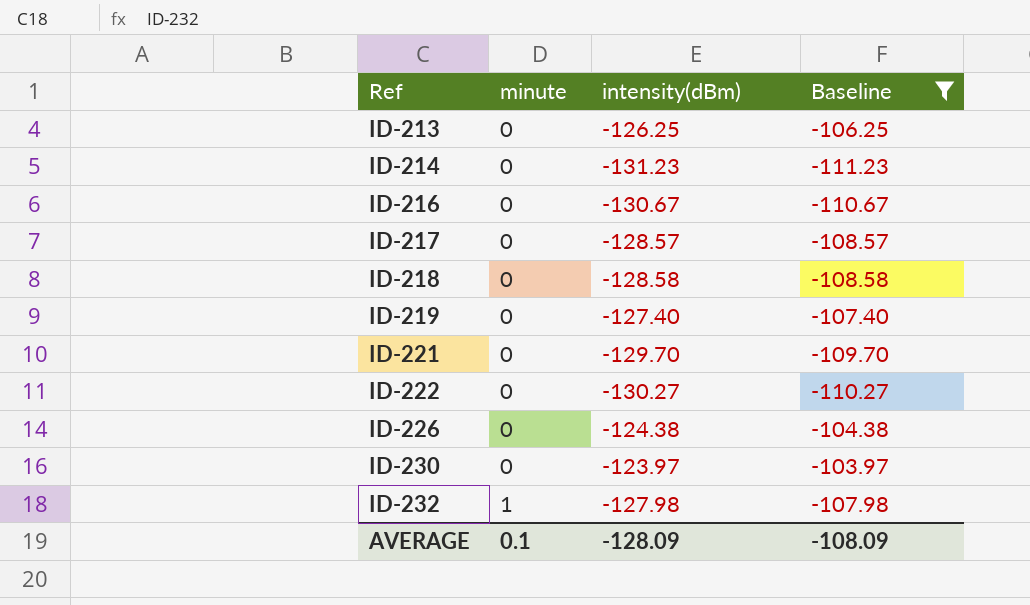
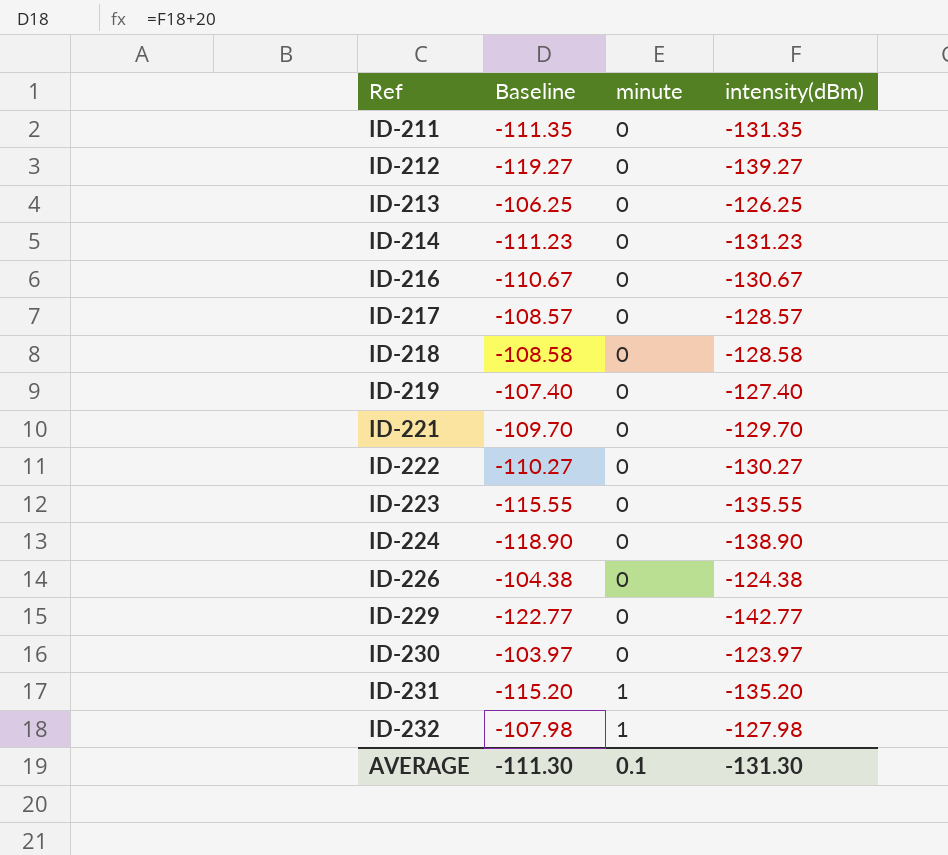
filter: Baseline >= -111.23 -> none
column Baseline | position: 4 -> 2
AVERAGE | Baseline: -108.09 -> -111.30
AVERAGE | intensity(dBm): -128.09 -> -131.30

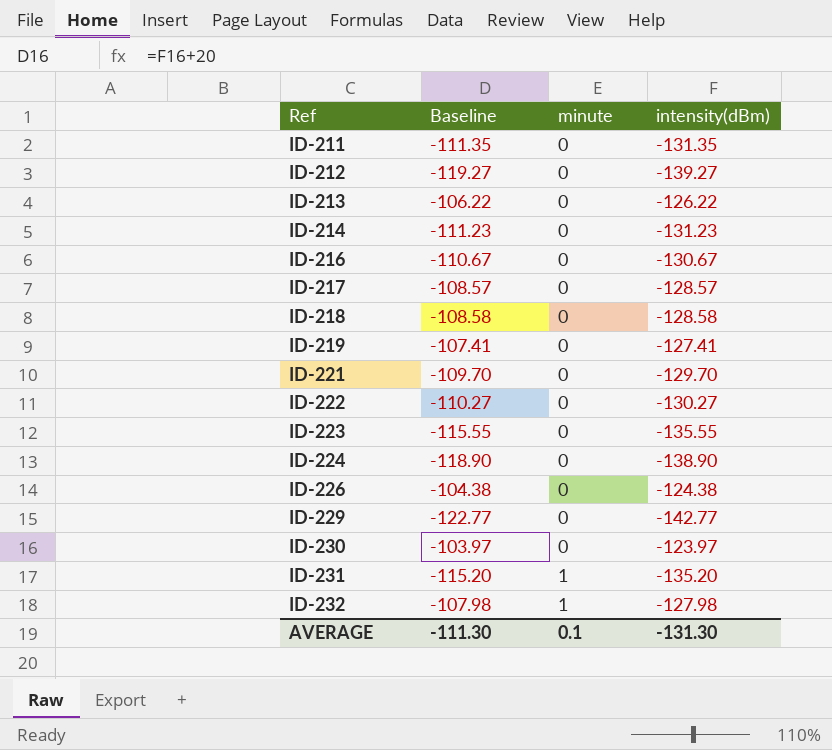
ID-213 | Baseline: -106.25 -> -106.22
ID-213 | intensity(dBm): -126.25 -> -126.22
ID-219 | Baseline: -107.40 -> -107.41
ID-219 | intensity(dBm): -127.40 -> -127.41

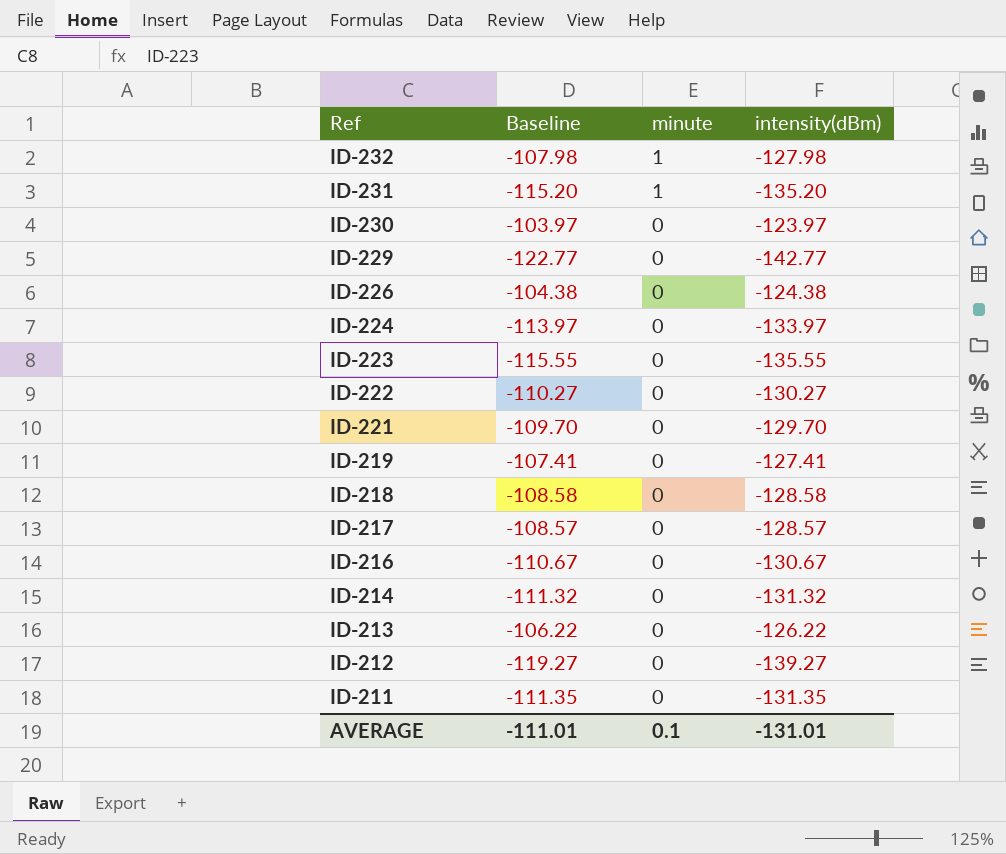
row order: Ref ascending -> Ref descending
ID-224 | Baseline: -118.90 -> -113.97
ID-224 | intensity(dBm): -138.90 -> -133.97
ID-214 | Baseline: -111.23 -> -111.32
ID-214 | intensity(dBm): -131.23 -> -131.32
AVERAGE | Baseline: -111.30 -> -111.01
AVERAGE | intensity(dBm): -131.30 -> -131.01

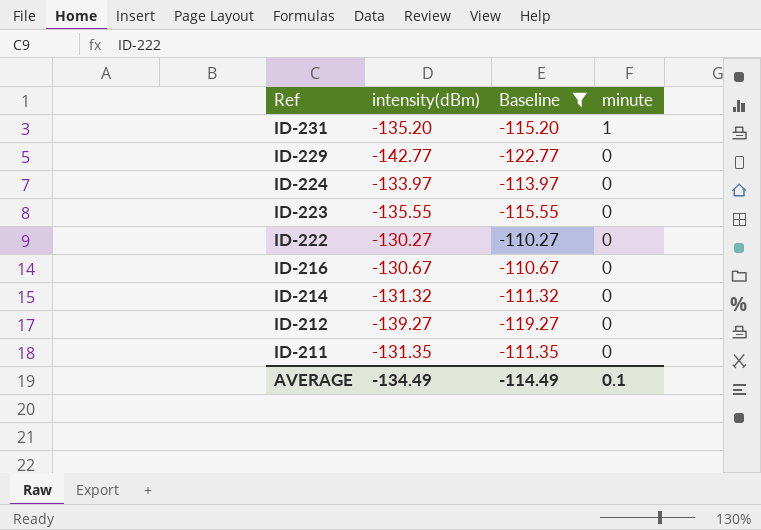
filter: none -> Baseline <= -110.27
column intensity(dBm) | position: 4 -> 2
AVERAGE | intensity(dBm): -131.01 -> -134.49
AVERAGE | Baseline: -111.01 -> -114.49

